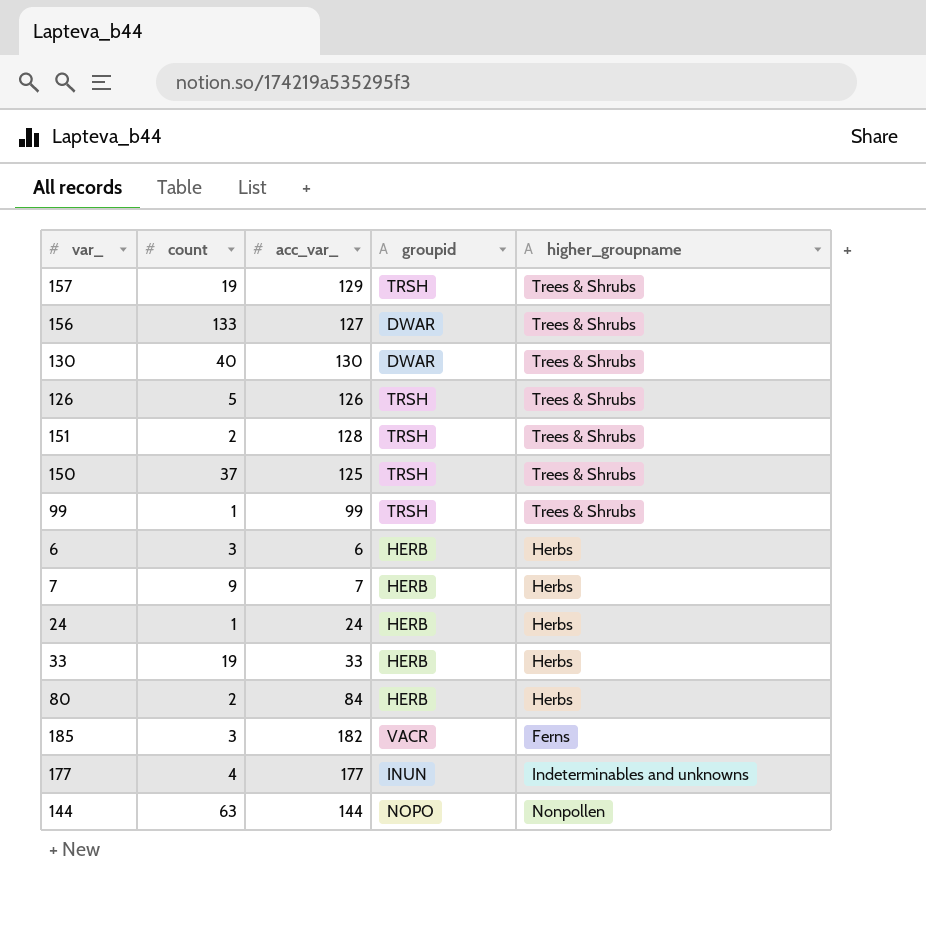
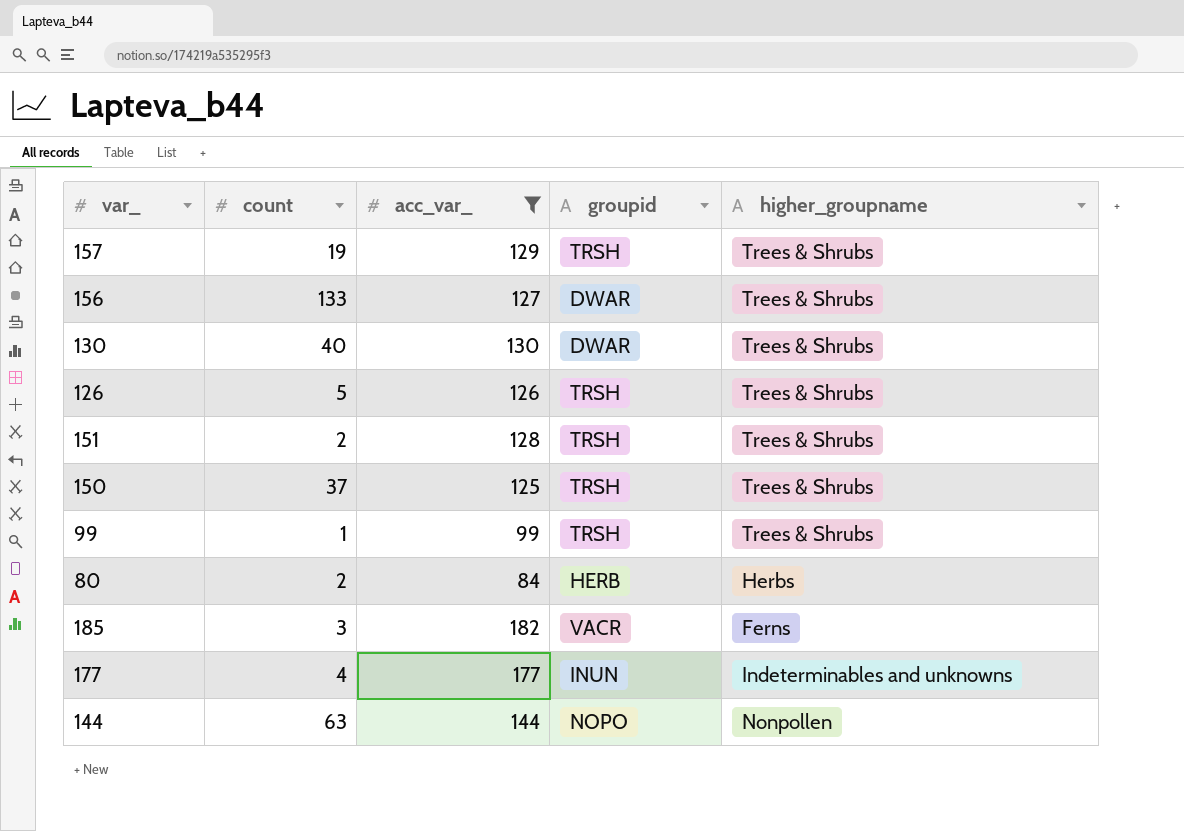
filter: none -> acc_var_ >= 84

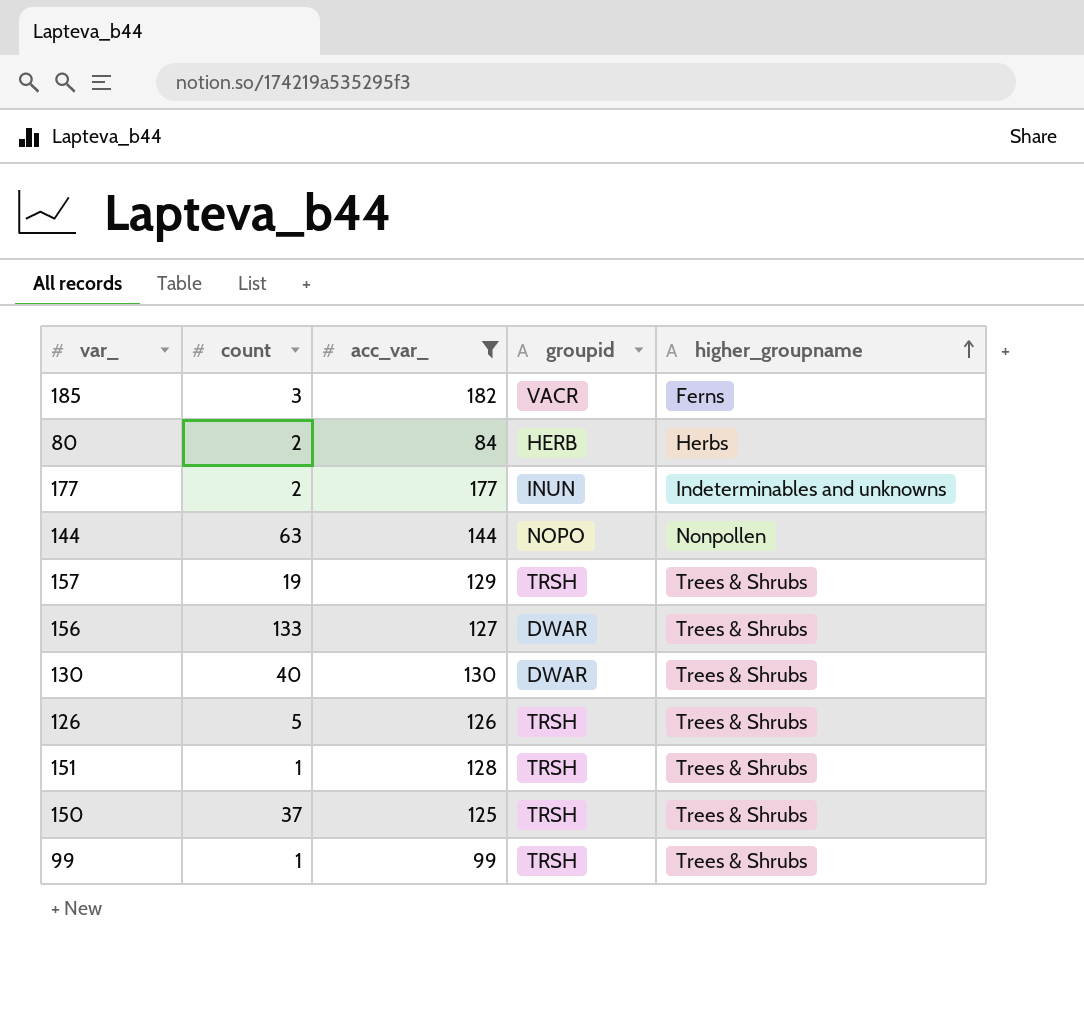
row order: none -> higher_groupname ascending
177 | count: 4 -> 2
151 | count: 2 -> 1

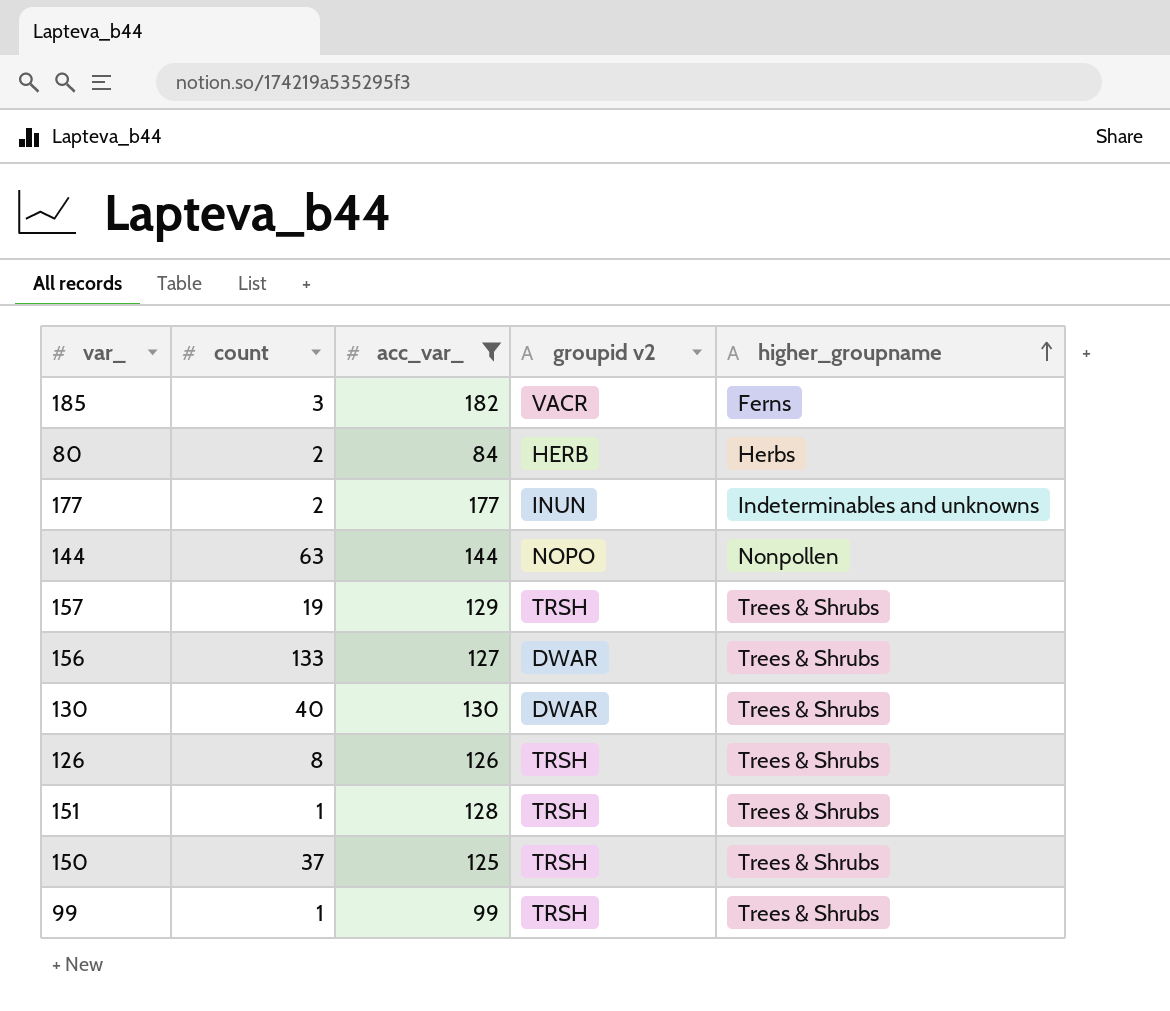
column name: groupid -> groupid v2
126 | count: 5 -> 8

